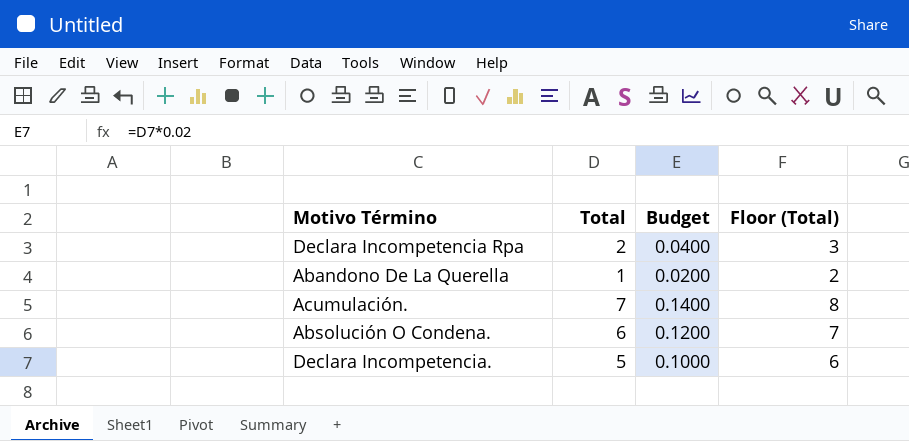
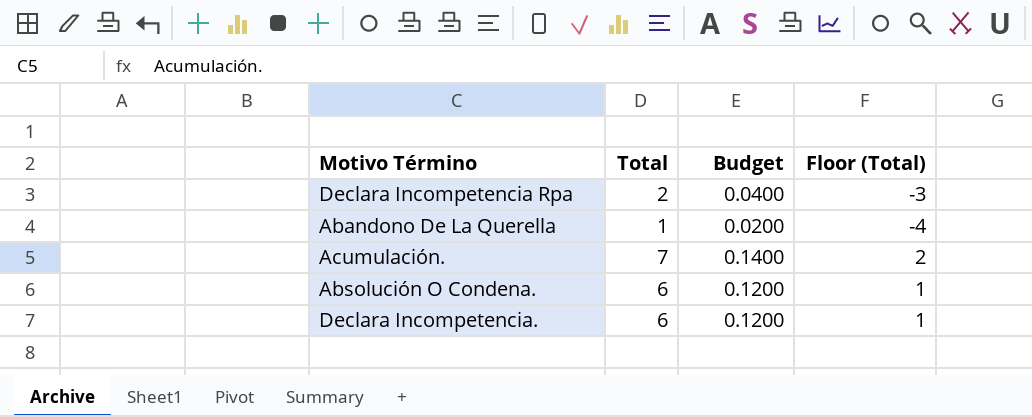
column Floor (Total) | formula: [Total] + 1 -> [Total] - 5
Declara Incompetencia. | Total: 5 -> 6
Declara Incompetencia. | Budget: 0.1000 -> 0.1200

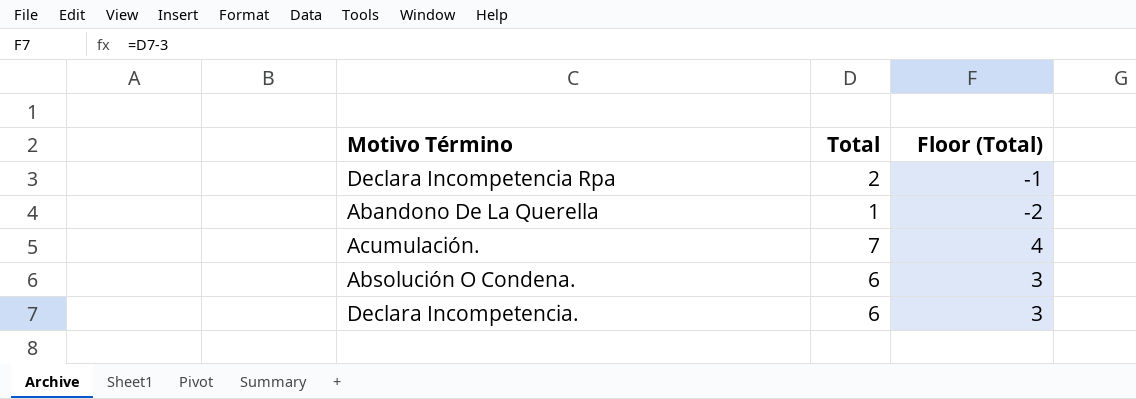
column Budget | formula: [Total] * 0.02 -> none
column Floor (Total) | formula: [Total] - 5 -> [Total] - 3

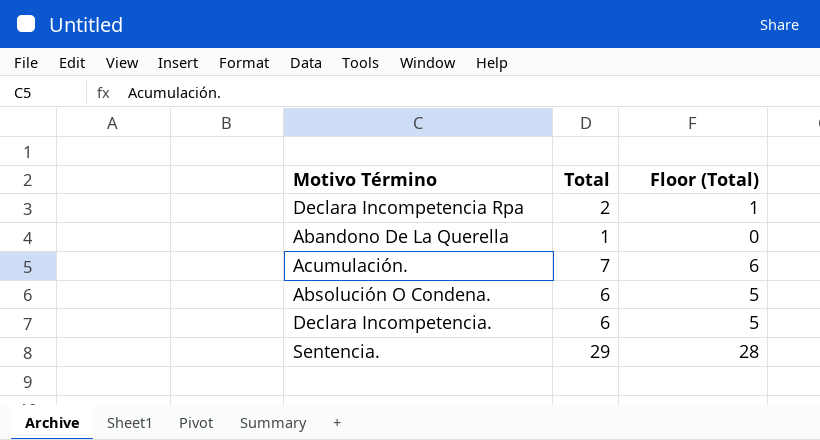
column Floor (Total) | formula: [Total] - 3 -> [Total] - 1
row Sentencia.: none -> 29 | 28

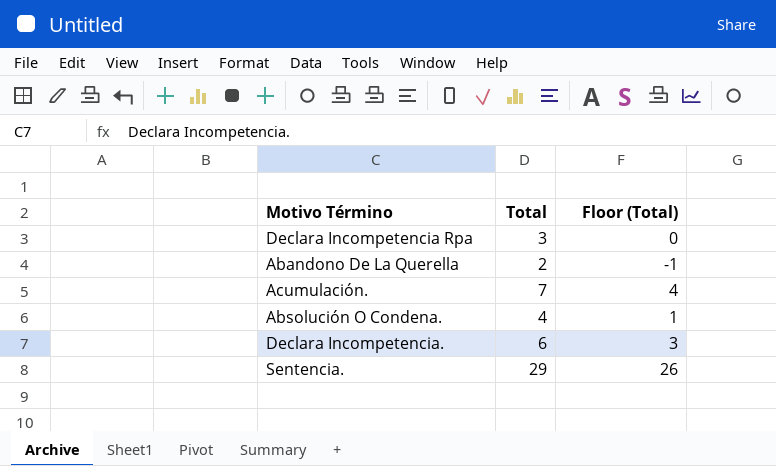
column Floor (Total) | formula: [Total] - 1 -> [Total] - 3
Declara Incompetencia Rpa | Total: 2 -> 3
Abandono De La Querella | Total: 1 -> 2
Absolución O Condena. | Total: 6 -> 4

